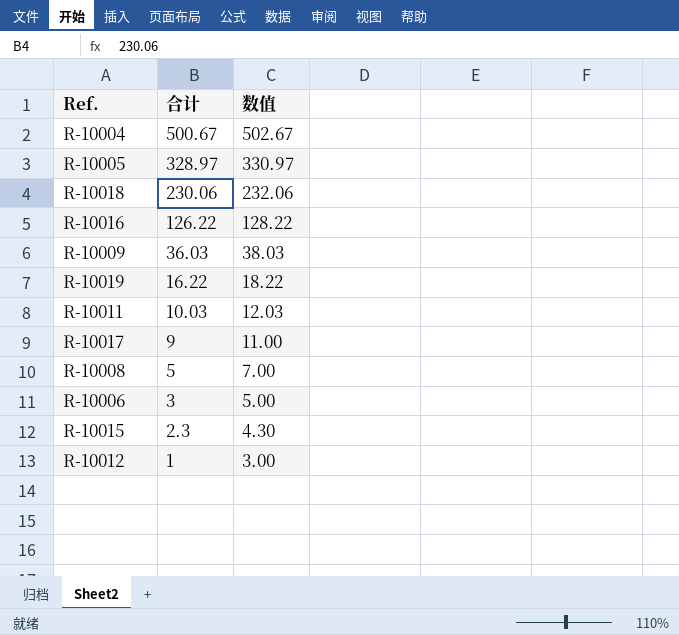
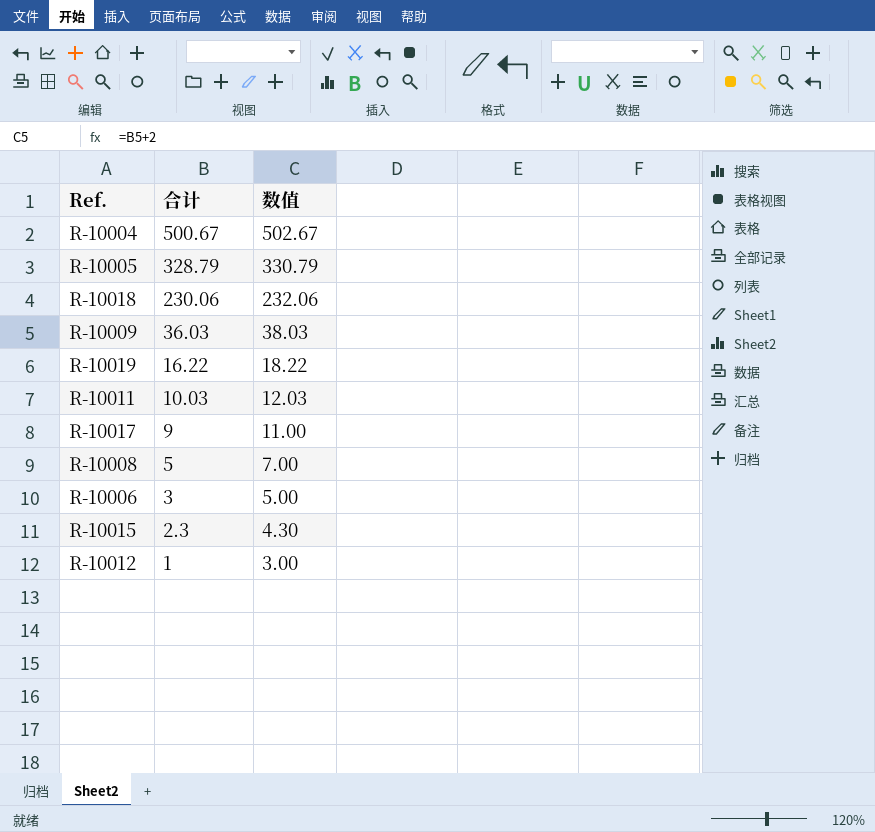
row R-10016: 126.22 | 128.22 -> none
R-10005 | 合计: 328.97 -> 328.79
R-10005 | 数值: 330.97 -> 330.79

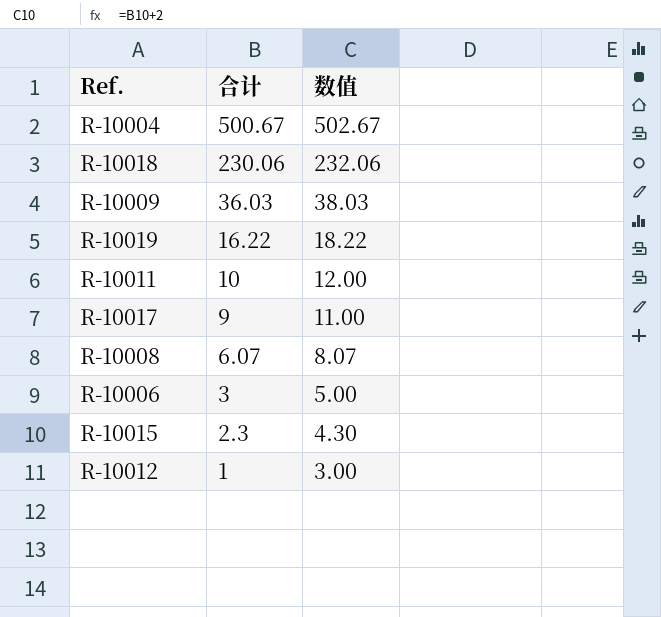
row R-10005: 328.79 | 330.79 -> none
R-10011 | 合计: 10.03 -> 10
R-10011 | 数值: 12.03 -> 12.00
R-10008 | 合计: 5 -> 6.07
R-10008 | 数值: 7.00 -> 8.07

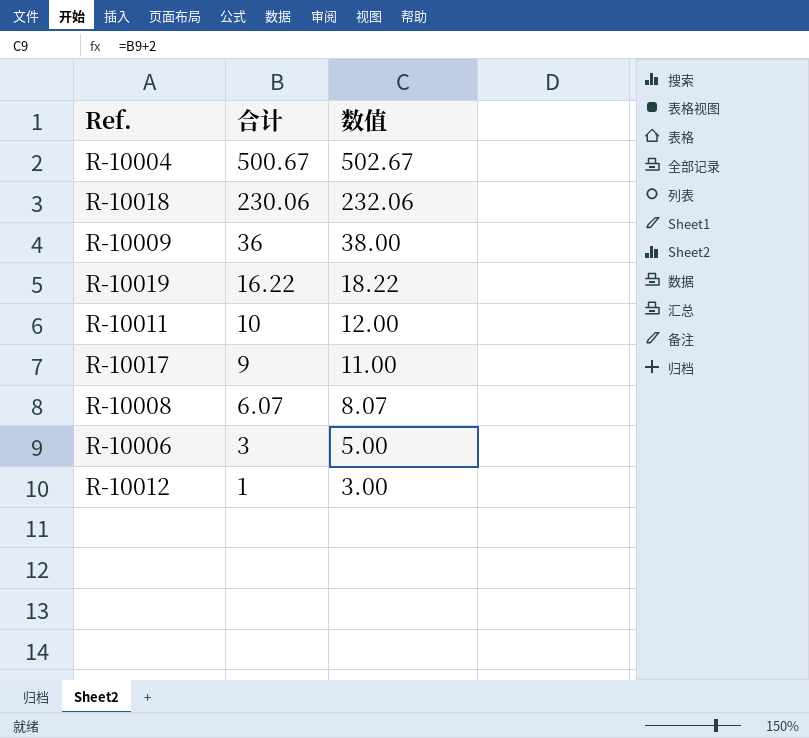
row R-10015: 2.3 | 4.30 -> none
R-10009 | 合计: 36.03 -> 36
R-10009 | 数值: 38.03 -> 38.00

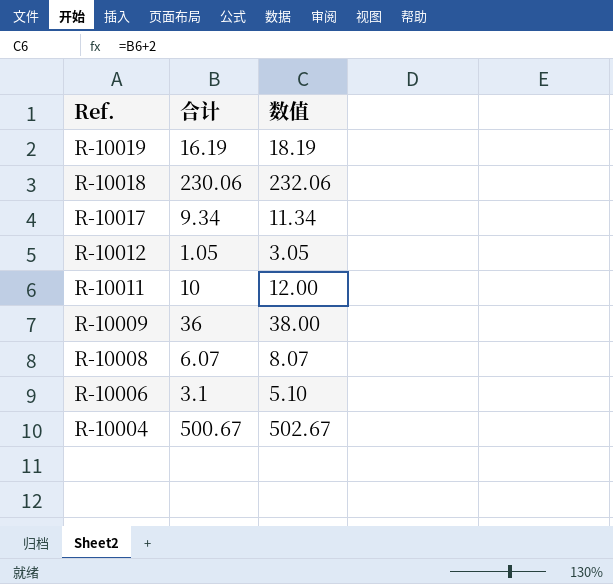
row order: 合计 descending -> Ref. descending
R-10019 | 合计: 16.22 -> 16.19
R-10019 | 数值: 18.22 -> 18.19
R-10017 | 合计: 9 -> 9.34
R-10017 | 数值: 11.00 -> 11.34
R-10012 | 合计: 1 -> 1.05
R-10012 | 数值: 3.00 -> 3.05
R-10006 | 合计: 3 -> 3.1
R-10006 | 数值: 5.00 -> 5.10

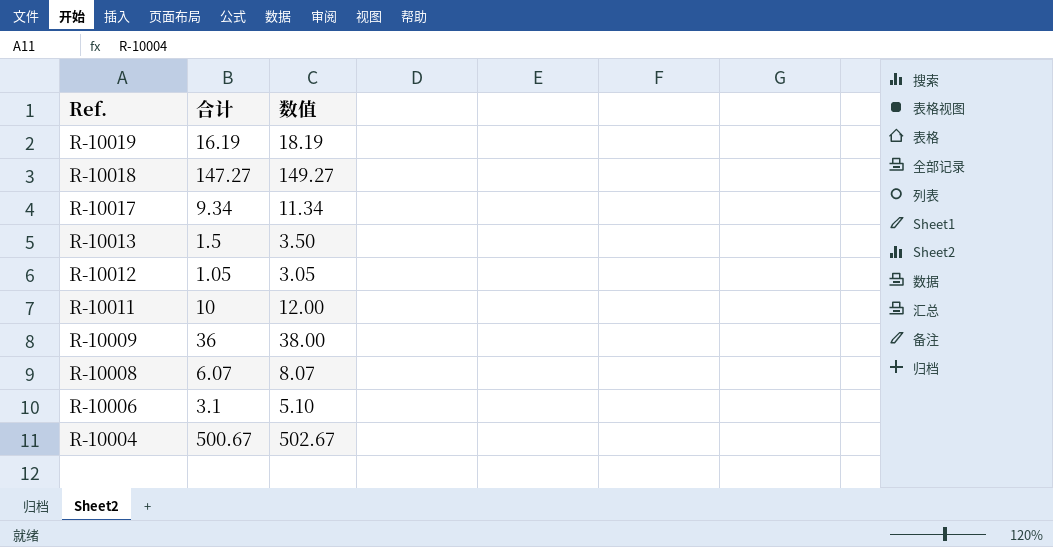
R-10018 | 合计: 230.06 -> 147.27
R-10018 | 数值: 232.06 -> 149.27
row R-10013: none -> 1.5 | 3.50

